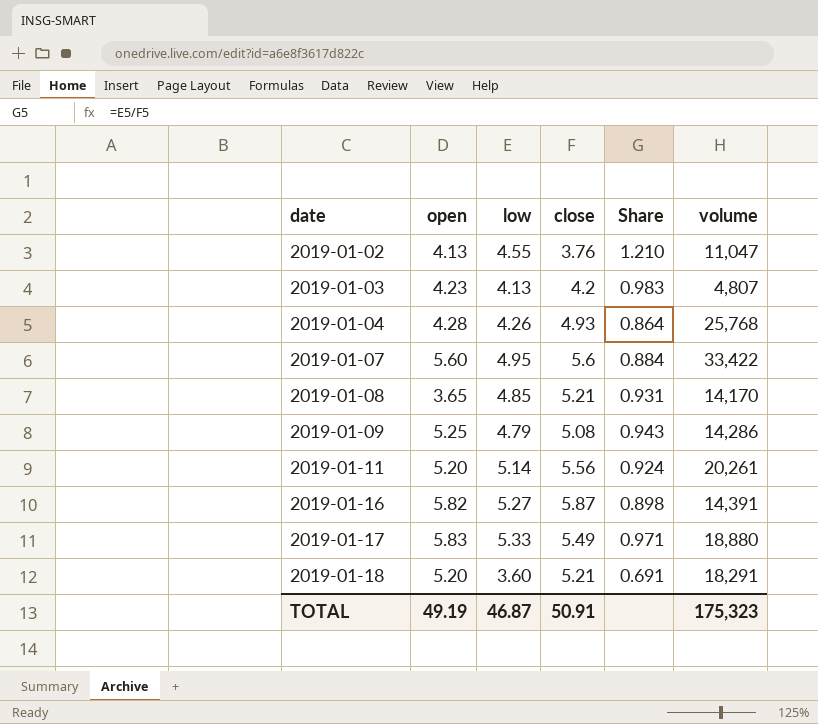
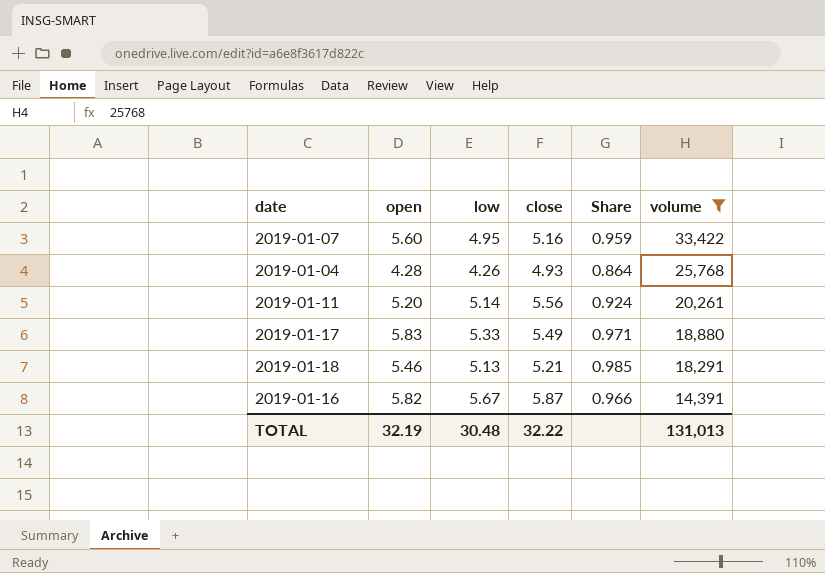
filter: none -> volume >= 14,391
row order: date ascending -> volume descending
2019-01-07 | close: 5.6 -> 5.16
2019-01-07 | Share: 0.884 -> 0.959
2019-01-18 | open: 5.20 -> 5.46
2019-01-18 | low: 3.60 -> 5.13
2019-01-18 | Share: 0.691 -> 0.985
2019-01-16 | low: 5.27 -> 5.67
2019-01-16 | Share: 0.898 -> 0.966
TOTAL | open: 49.19 -> 32.19
TOTAL | low: 46.87 -> 30.48
TOTAL | close: 50.91 -> 32.22
TOTAL | volume: 175,323 -> 131,013

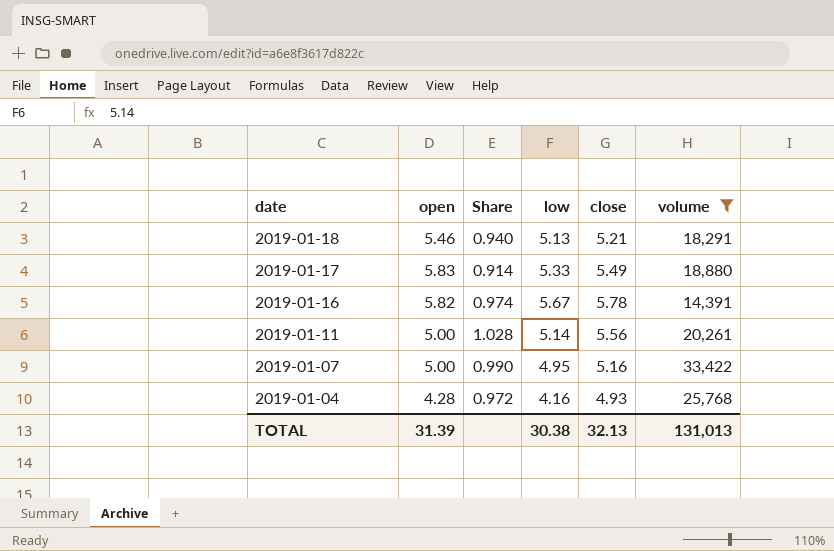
row order: volume descending -> date descending
column Share | formula: [low] / [close] -> [low] / [open]
column Share | position: 5 -> 3
2019-01-16 | close: 5.87 -> 5.78
2019-01-11 | open: 5.20 -> 5.00
2019-01-07 | open: 5.60 -> 5.00
2019-01-04 | low: 4.26 -> 4.16
TOTAL | open: 32.19 -> 31.39
TOTAL | low: 30.48 -> 30.38
TOTAL | close: 32.22 -> 32.13

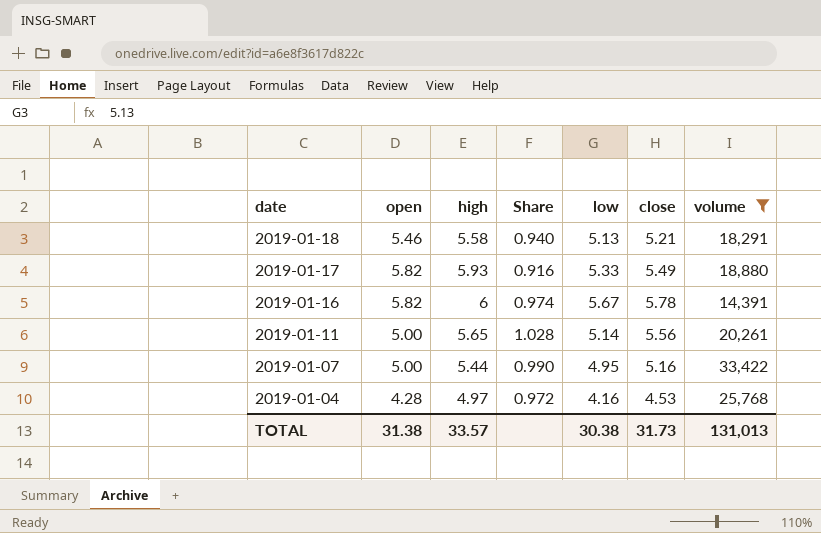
column high | position: none -> 3
2019-01-17 | open: 5.83 -> 5.82
2019-01-17 | Share: 0.914 -> 0.916
2019-01-04 | close: 4.93 -> 4.53
TOTAL | open: 31.39 -> 31.38
TOTAL | close: 32.13 -> 31.73

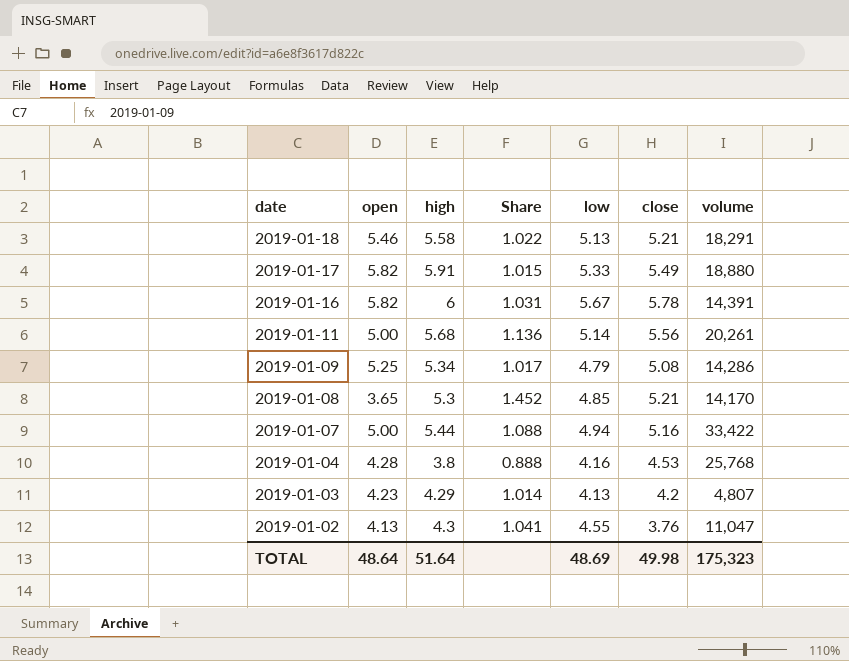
filter: volume >= 14,391 -> none
column Share | formula: [low] / [open] -> [high] / [open]
2019-01-17 | high: 5.93 -> 5.91
2019-01-11 | high: 5.65 -> 5.68
2019-01-07 | low: 4.95 -> 4.94
2019-01-04 | high: 4.97 -> 3.8
TOTAL | open: 31.38 -> 48.64
TOTAL | high: 33.57 -> 51.64
TOTAL | low: 30.38 -> 48.69
TOTAL | close: 31.73 -> 49.98
TOTAL | volume: 131,013 -> 175,323

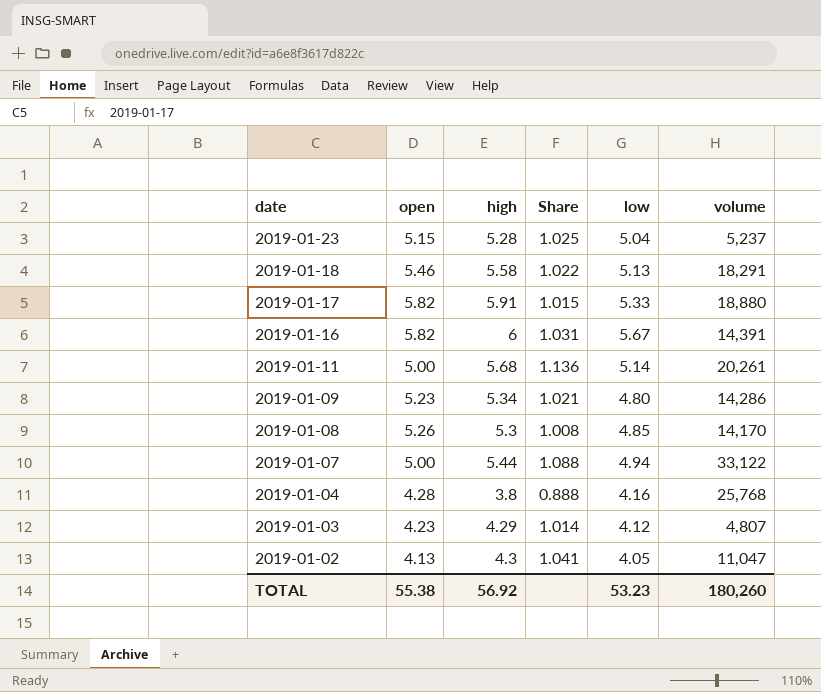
column close | position: 6 -> none
row 2019-01-23: none -> 5.15 | 5.28 | 1.025 | 5.04 | 5,237
2019-01-09 | open: 5.25 -> 5.23
2019-01-09 | Share: 1.017 -> 1.021
2019-01-09 | low: 4.79 -> 4.80
2019-01-08 | open: 3.65 -> 5.26
2019-01-08 | Share: 1.452 -> 1.008
2019-01-07 | volume: 33,422 -> 33,122
2019-01-03 | low: 4.13 -> 4.12
2019-01-02 | low: 4.55 -> 4.05
TOTAL | open: 48.64 -> 55.38
TOTAL | high: 51.64 -> 56.92
TOTAL | low: 48.69 -> 53.23
TOTAL | volume: 175,323 -> 180,260

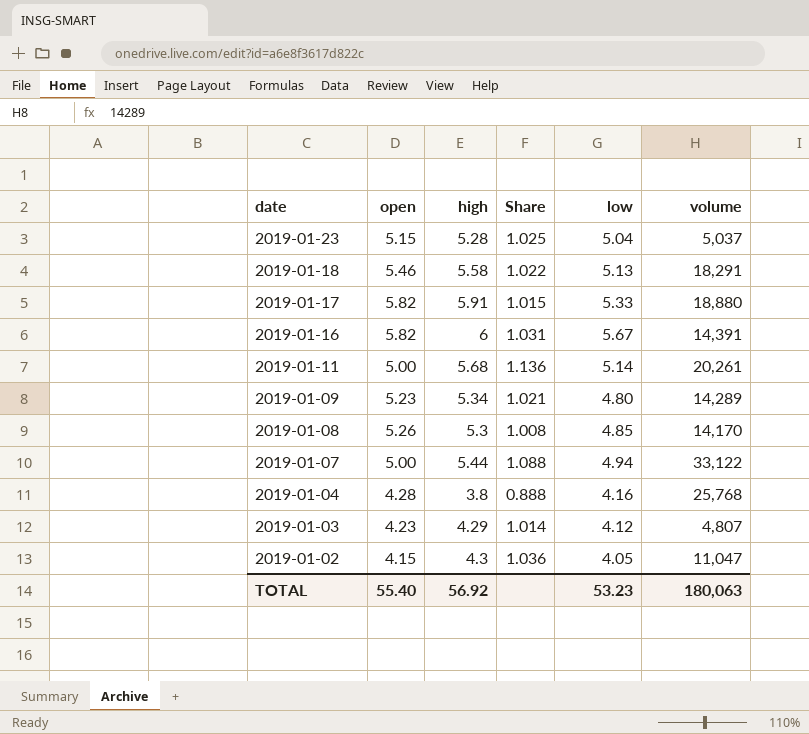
2019-01-23 | volume: 5,237 -> 5,037
2019-01-09 | volume: 14,286 -> 14,289
2019-01-02 | open: 4.13 -> 4.15
2019-01-02 | Share: 1.041 -> 1.036
TOTAL | open: 55.38 -> 55.40
TOTAL | volume: 180,260 -> 180,063

